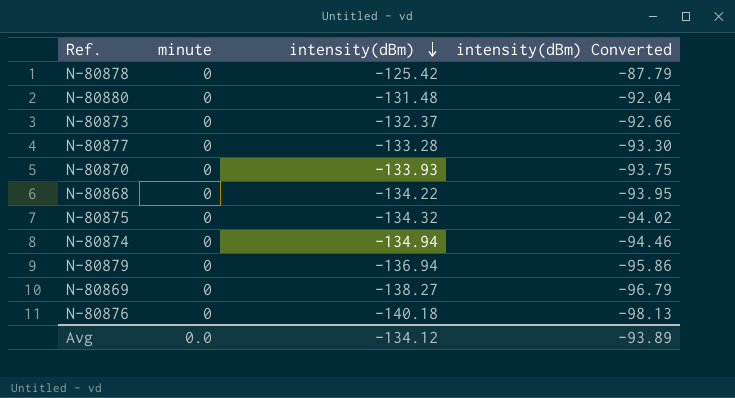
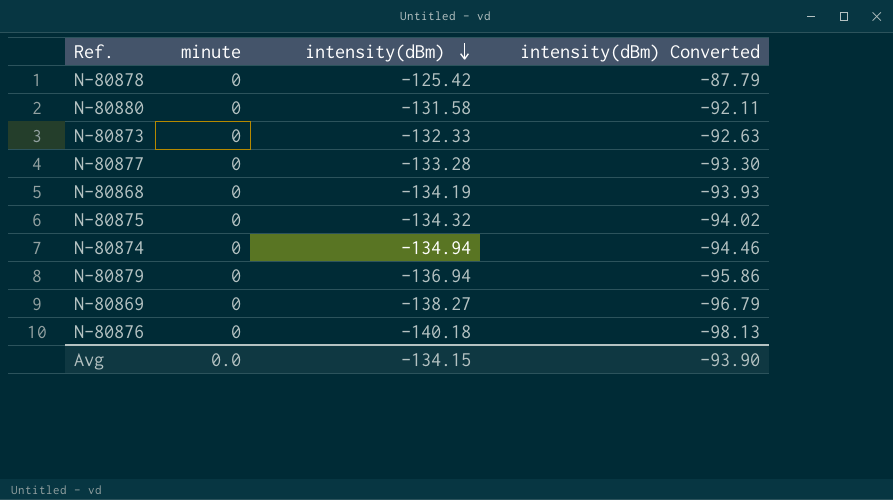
row N-80870: 0 | -133.93 | -93.75 -> none
N-80880 | intensity(dBm): -131.48 -> -131.58
N-80880 | intensity(dBm) Converted: -92.04 -> -92.11
N-80873 | intensity(dBm): -132.37 -> -132.33
N-80873 | intensity(dBm) Converted: -92.66 -> -92.63
N-80868 | intensity(dBm): -134.22 -> -134.19
N-80868 | intensity(dBm) Converted: -93.95 -> -93.93
Avg | intensity(dBm): -134.12 -> -134.15
Avg | intensity(dBm) Converted: -93.89 -> -93.90

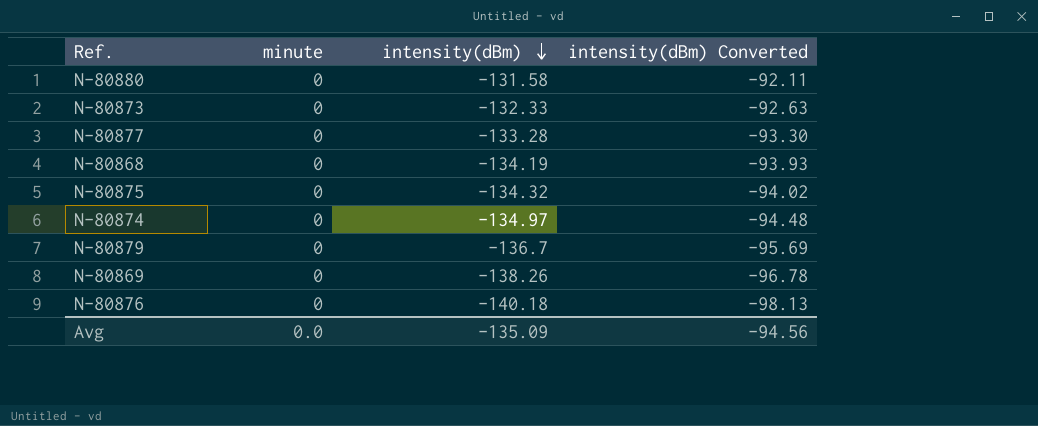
row N-80878: 0 | -125.42 | -87.79 -> none
N-80874 | intensity(dBm): -134.94 -> -134.97
N-80874 | intensity(dBm) Converted: -94.46 -> -94.48
N-80879 | intensity(dBm): -136.94 -> -136.7
N-80879 | intensity(dBm) Converted: -95.86 -> -95.69
N-80869 | intensity(dBm): -138.27 -> -138.26
N-80869 | intensity(dBm) Converted: -96.79 -> -96.78
Avg | intensity(dBm): -134.15 -> -135.09
Avg | intensity(dBm) Converted: -93.90 -> -94.56

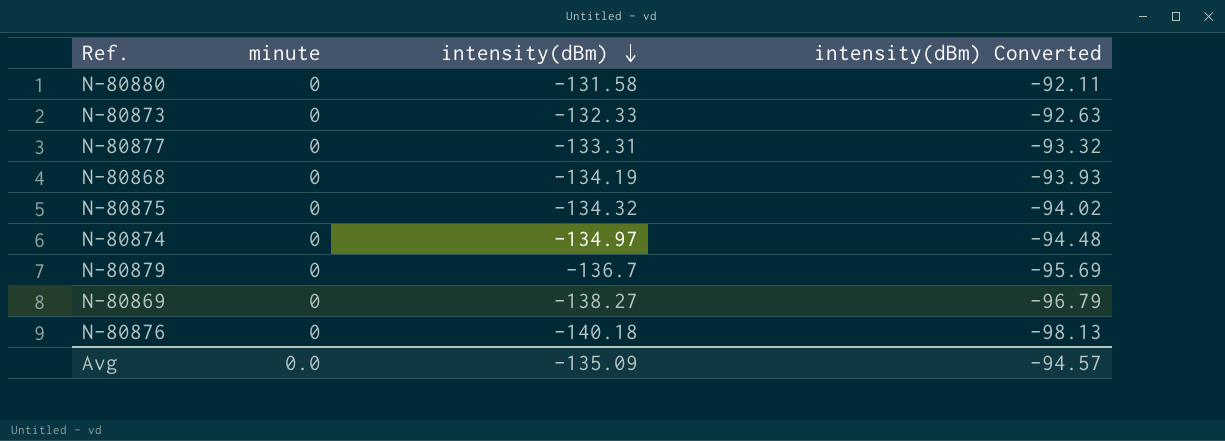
N-80877 | intensity(dBm): -133.28 -> -133.31
N-80877 | intensity(dBm) Converted: -93.30 -> -93.32
N-80869 | intensity(dBm): -138.26 -> -138.27
N-80869 | intensity(dBm) Converted: -96.78 -> -96.79
Avg | intensity(dBm) Converted: -94.56 -> -94.57

